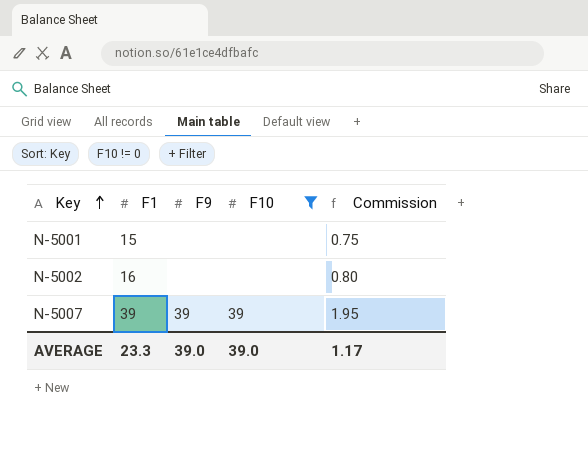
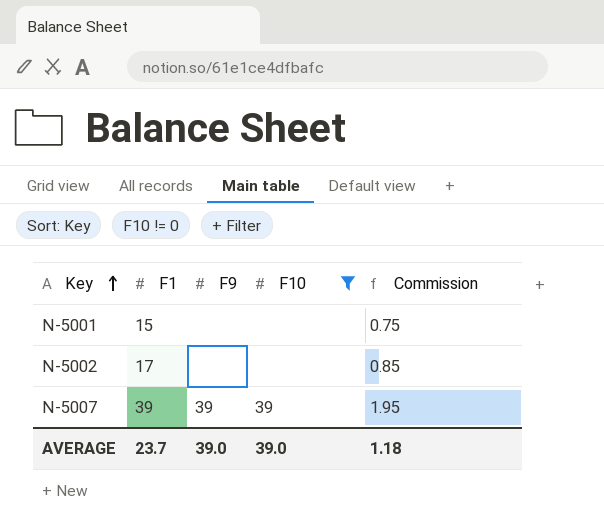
N-5002 | F1: 16 -> 17
N-5002 | Commission: 0.80 -> 0.85
AVERAGE | F1: 23.3 -> 23.7
AVERAGE | Commission: 1.17 -> 1.18

